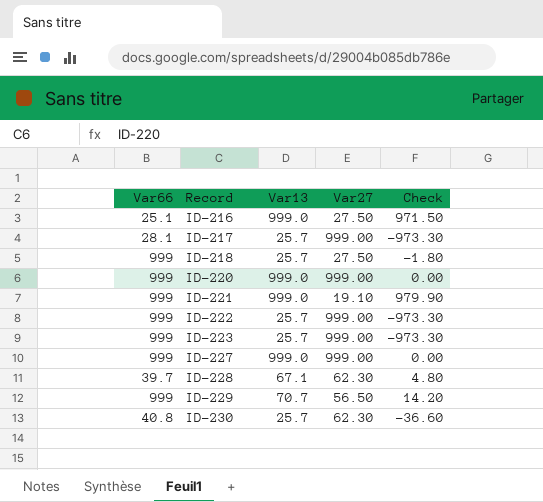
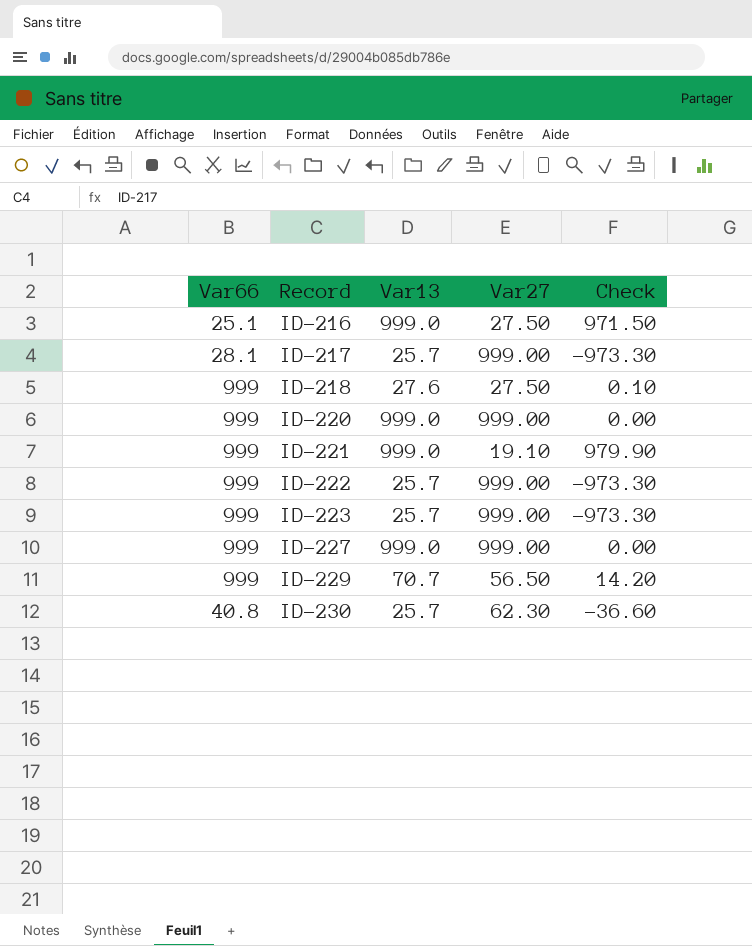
row ID-228: 39.7 | 67.1 | 62.30 | 4.80 -> none
ID-218 | Var13: 25.7 -> 27.6
ID-218 | Check: -1.80 -> 0.10

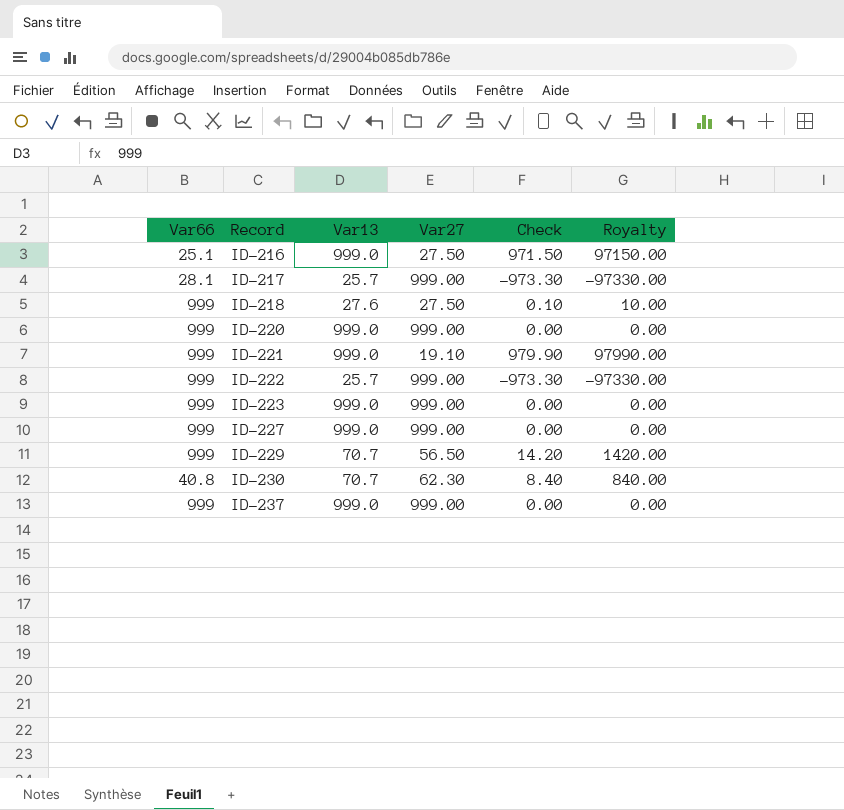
column Royalty | formula: none -> [Check] * 100
ID-223 | Var13: 25.7 -> 999.0
ID-223 | Check: -973.30 -> 0.00
ID-230 | Var13: 25.7 -> 70.7
ID-230 | Check: -36.60 -> 8.40
row ID-237: none -> 999 | 999.0 | 999.00 | 0.00 | 0.00

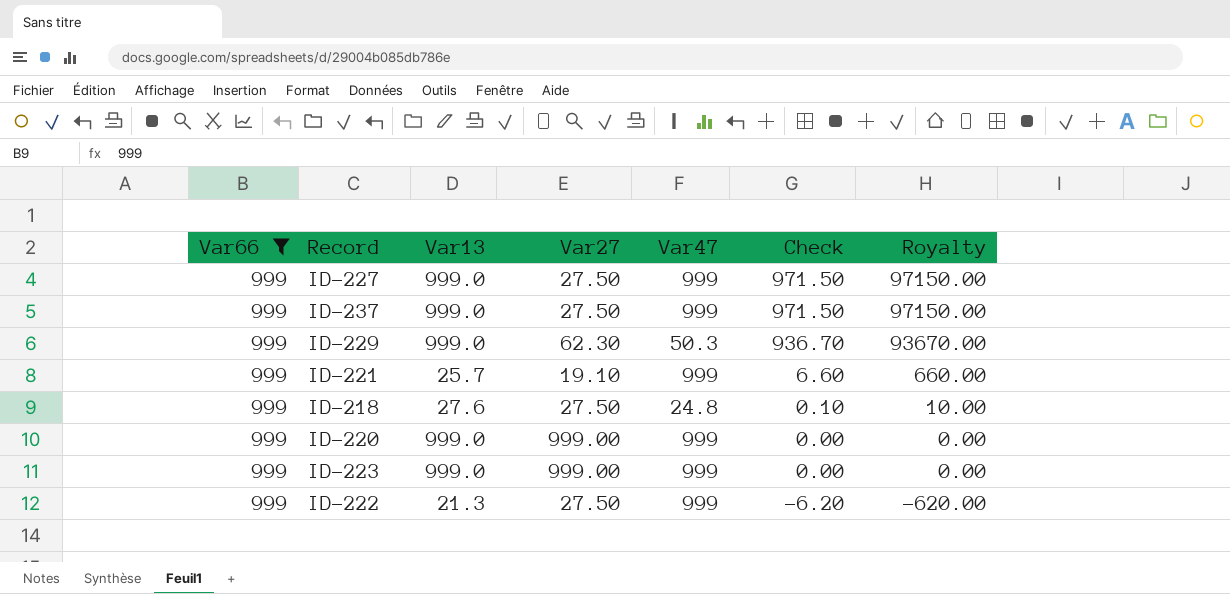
filter: none -> Var66 = 999
row order: Record ascending -> Check descending
column Var47 | position: none -> 5
ID-227 | Var27: 999.00 -> 27.50
ID-227 | Check: 0.00 -> 971.50
ID-227 | Royalty: 0.00 -> 97150.00
ID-237 | Var27: 999.00 -> 27.50
ID-237 | Check: 0.00 -> 971.50
ID-237 | Royalty: 0.00 -> 97150.00
ID-229 | Var13: 70.7 -> 999.0
ID-229 | Var27: 56.50 -> 62.30
ID-229 | Check: 14.20 -> 936.70
ID-229 | Royalty: 1420.00 -> 93670.00
ID-221 | Var13: 999.0 -> 25.7
ID-221 | Check: 979.90 -> 6.60
ID-221 | Royalty: 97990.00 -> 660.00
ID-222 | Var13: 25.7 -> 21.3
ID-222 | Var27: 999.00 -> 27.50
ID-222 | Check: -973.30 -> -6.20
ID-222 | Royalty: -97330.00 -> -620.00

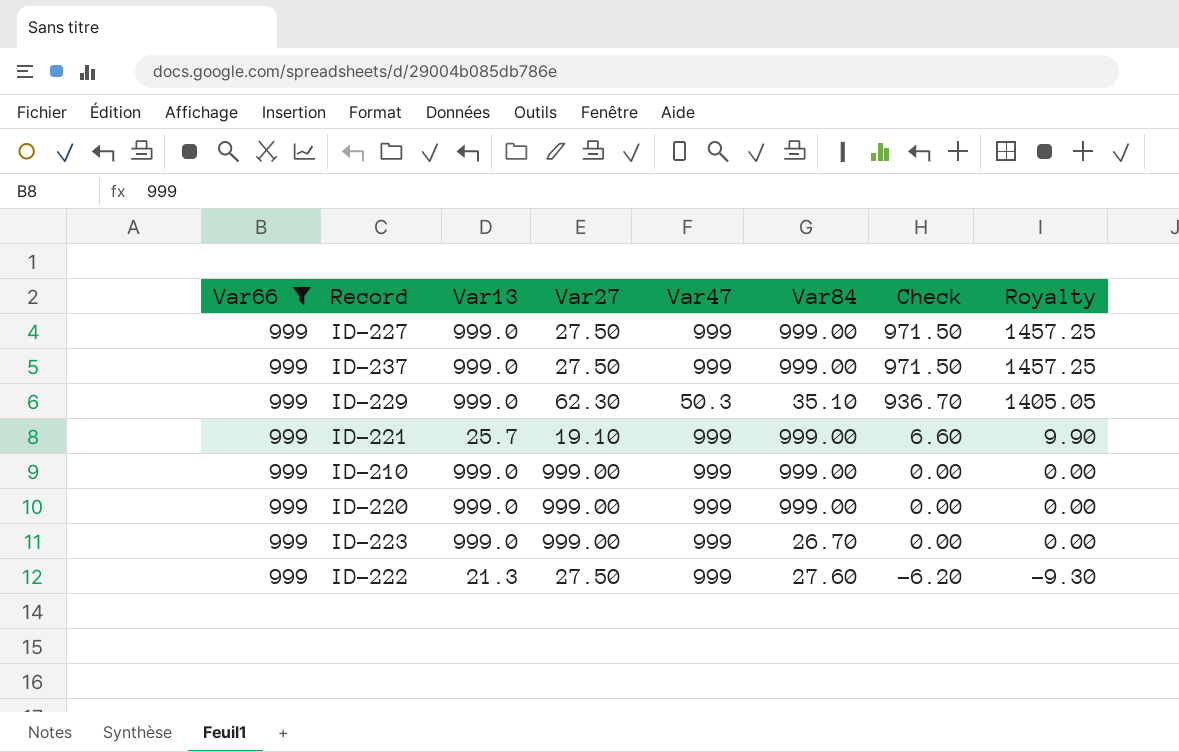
column Var84 | position: none -> 6
column Royalty | formula: [Check] * 100 -> [Check] * 1.5
row ID-218: 999 | 27.6 | 27.50 | 24.8 | 0.10 | 10.00 -> none
row ID-210: none -> 999 | 999.0 | 999.00 | 999 | 999.00 | 0.00 | 0.00

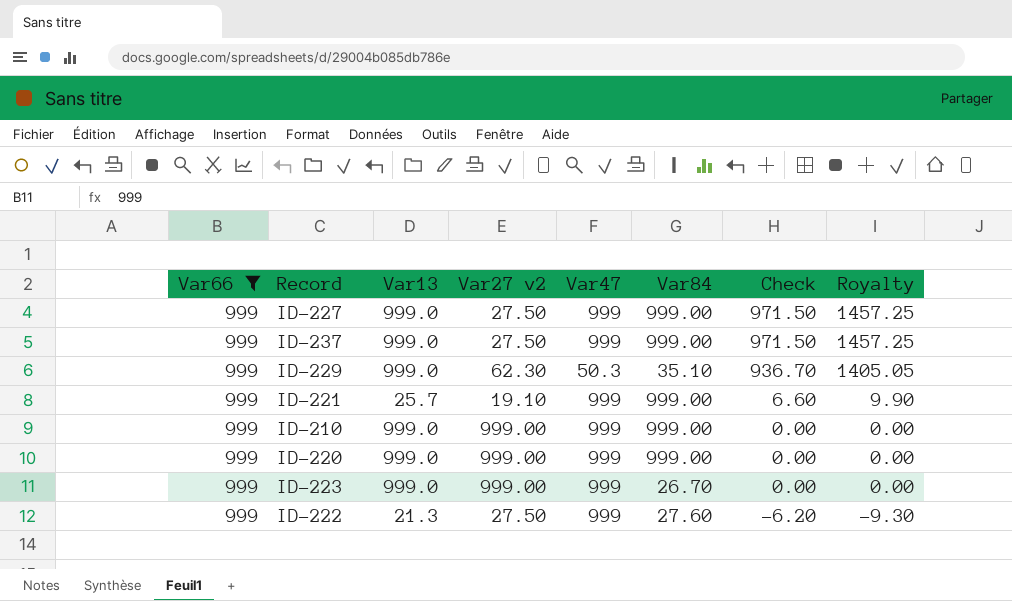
column name: Var27 -> Var27 v2

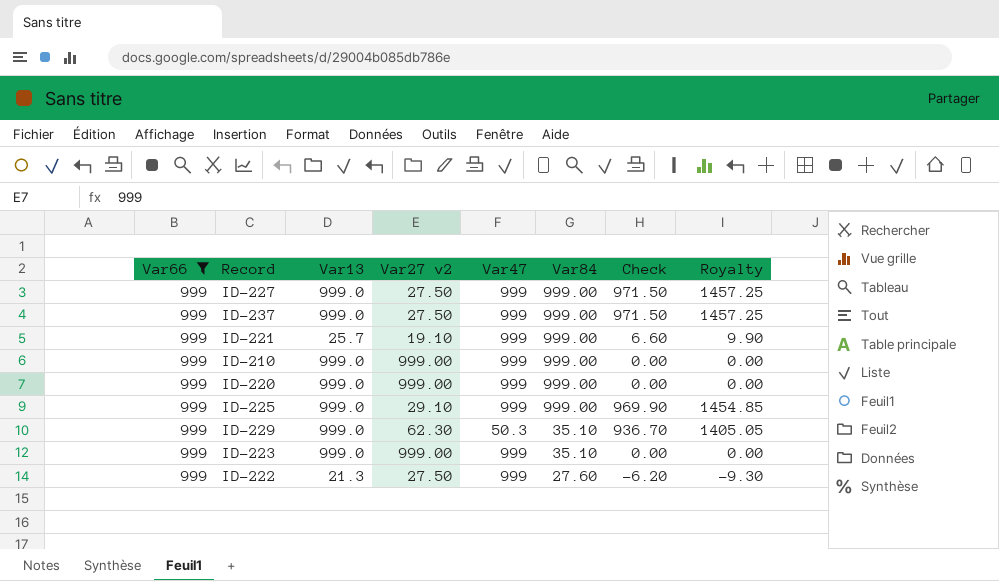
row order: Check descending -> Var84 descending
row ID-225: none -> 999 | 999.0 | 29.10 | 999 | 999.00 | 969.90 | 1454.85
ID-223 | Var84: 26.70 -> 35.10

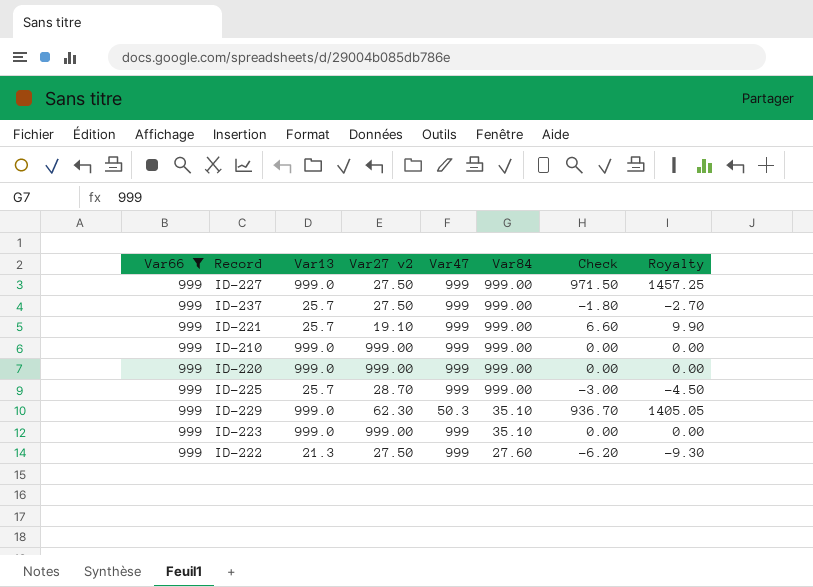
ID-237 | Var13: 999.0 -> 25.7
ID-237 | Check: 971.50 -> -1.80
ID-237 | Royalty: 1457.25 -> -2.70
ID-225 | Var13: 999.0 -> 25.7
ID-225 | Var27 v2: 29.10 -> 28.70
ID-225 | Check: 969.90 -> -3.00
ID-225 | Royalty: 1454.85 -> -4.50

